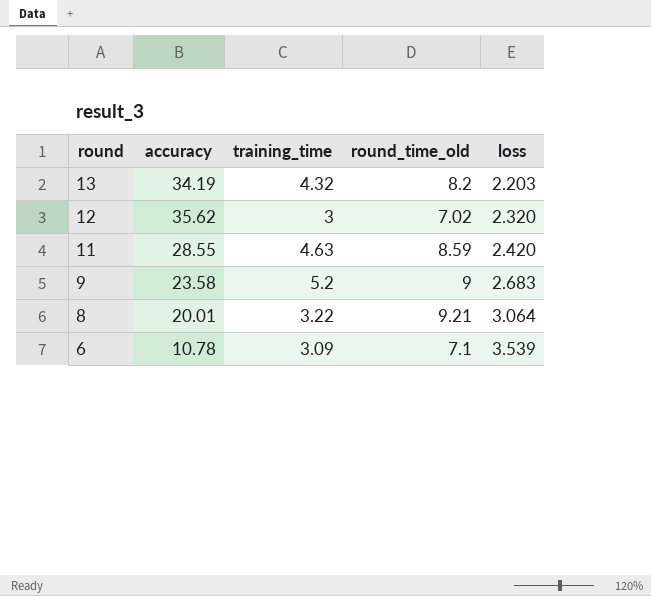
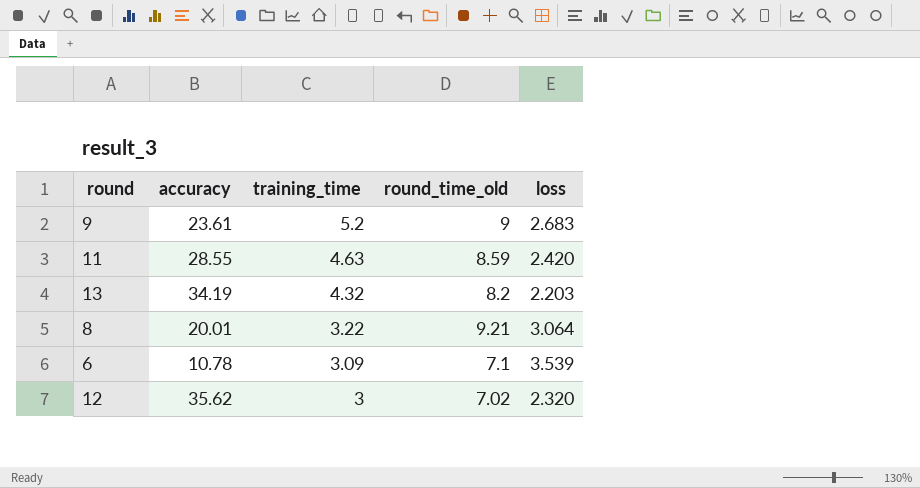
row order: round descending -> training_time descending
9 | accuracy: 23.58 -> 23.61

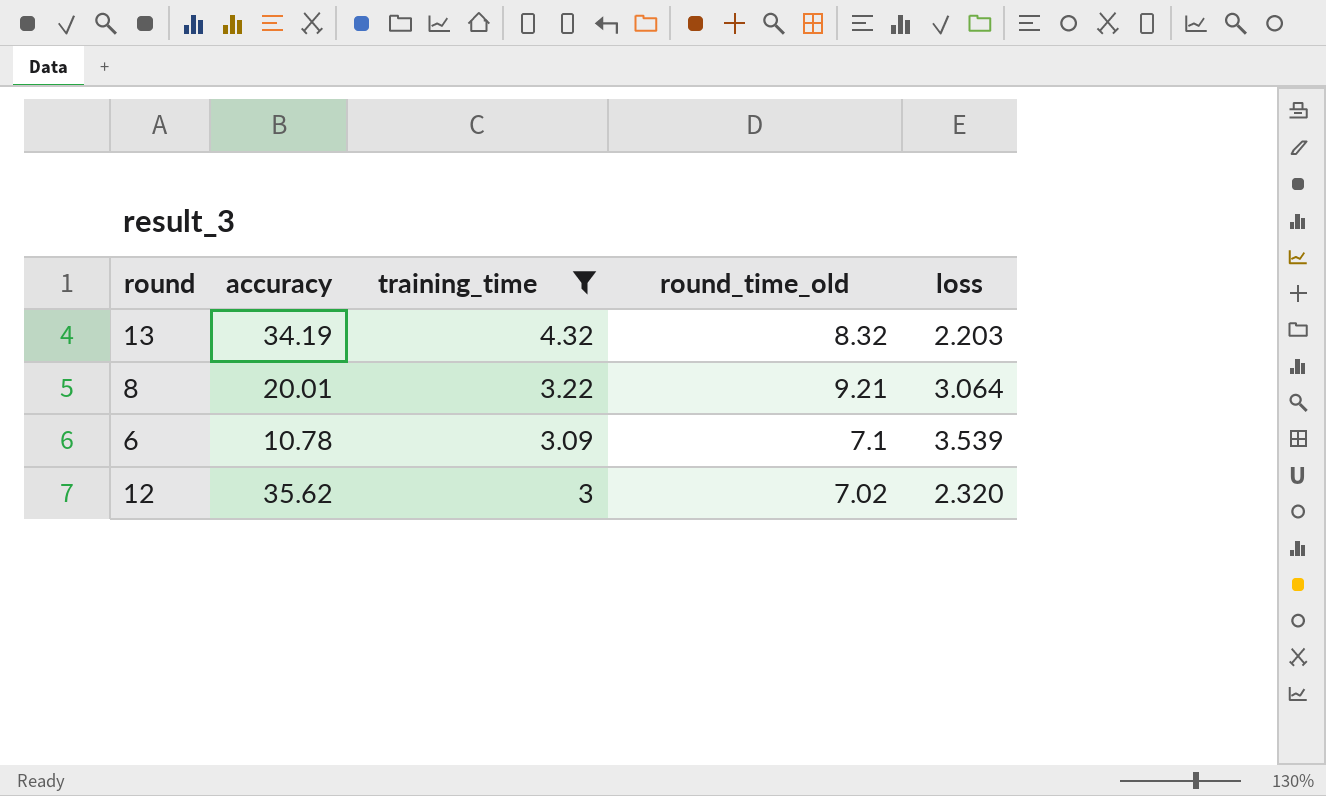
filter: none -> training_time <= 4.32
13 | round_time_old: 8.2 -> 8.32

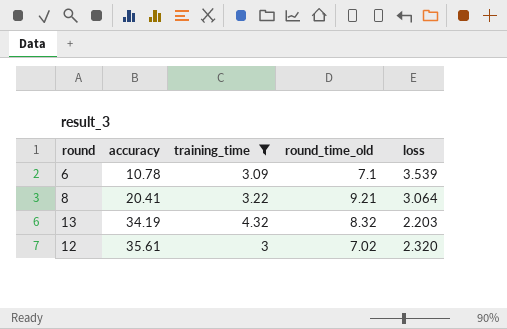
row order: training_time descending -> accuracy ascending
8 | accuracy: 20.01 -> 20.41
12 | accuracy: 35.62 -> 35.61

